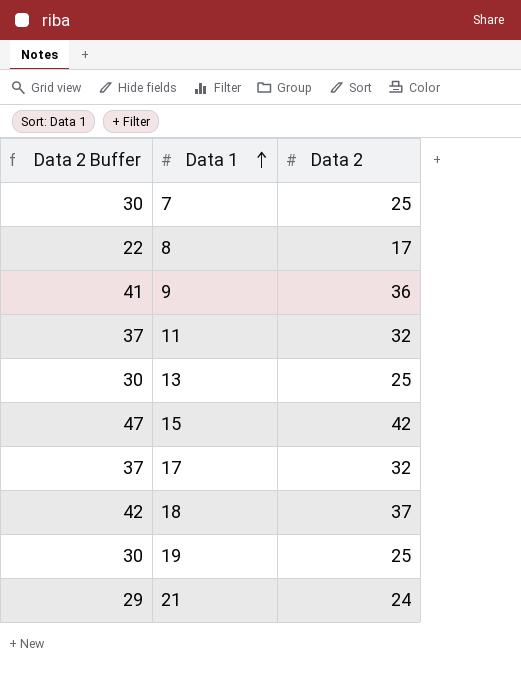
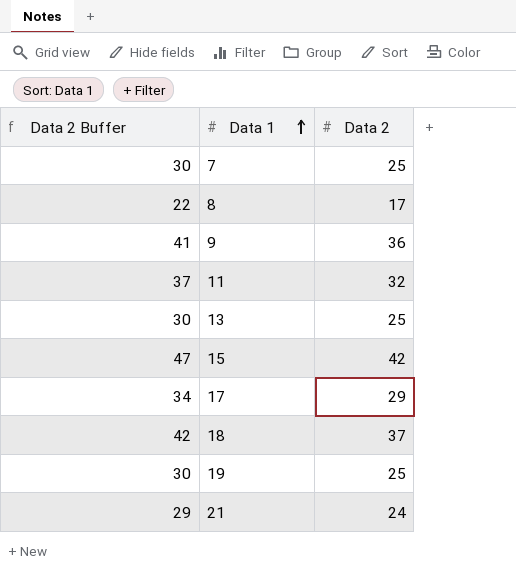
17 | Data 2 Buffer: 37 -> 34
17 | Data 2: 32 -> 29

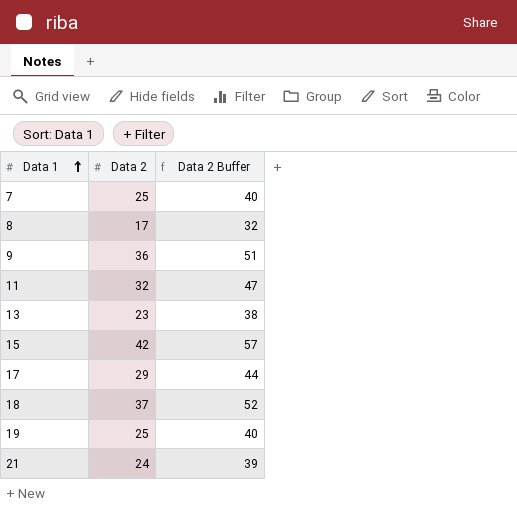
column Data 2 Buffer | formula: [Data 2] + 5 -> [Data 2] + 15
column Data 2 Buffer | position: 1 -> 3
13 | Data 2: 25 -> 23

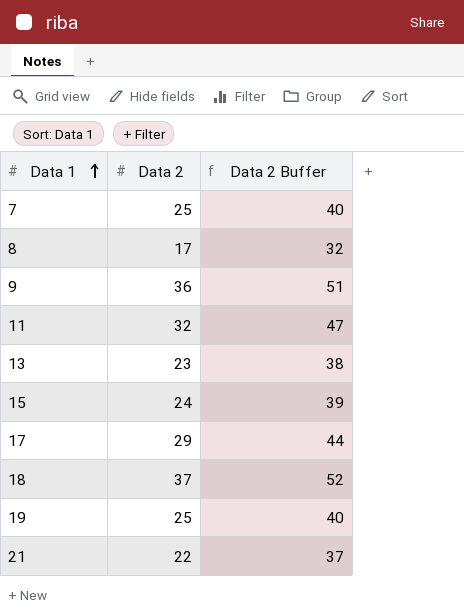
15 | Data 2: 42 -> 24
15 | Data 2 Buffer: 57 -> 39
21 | Data 2: 24 -> 22
21 | Data 2 Buffer: 39 -> 37

